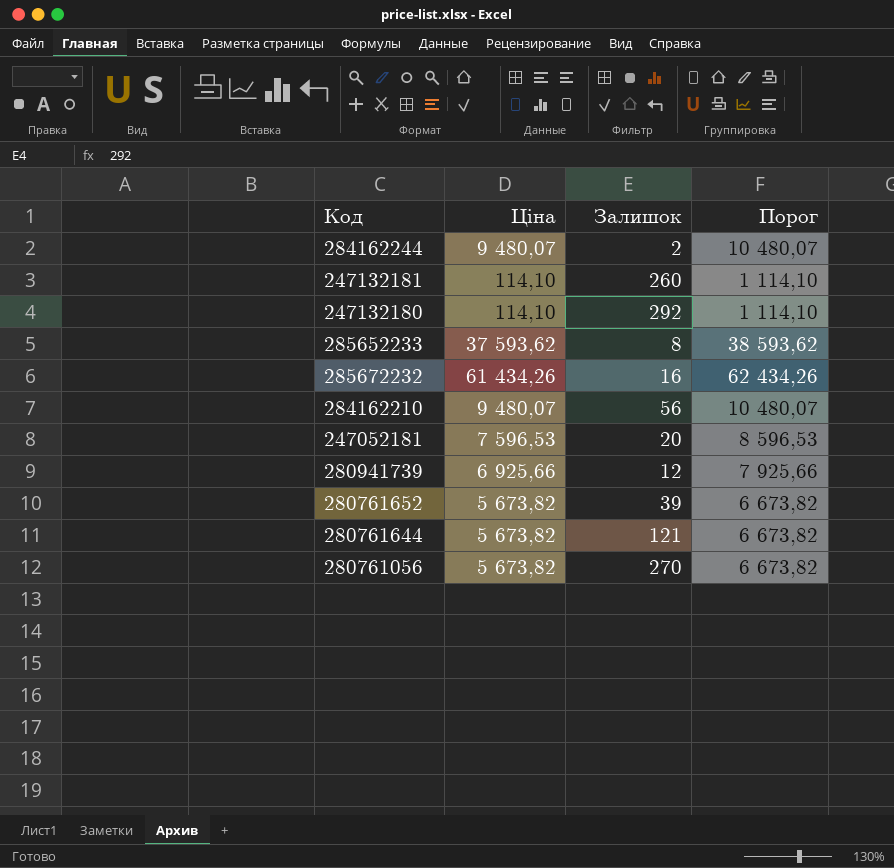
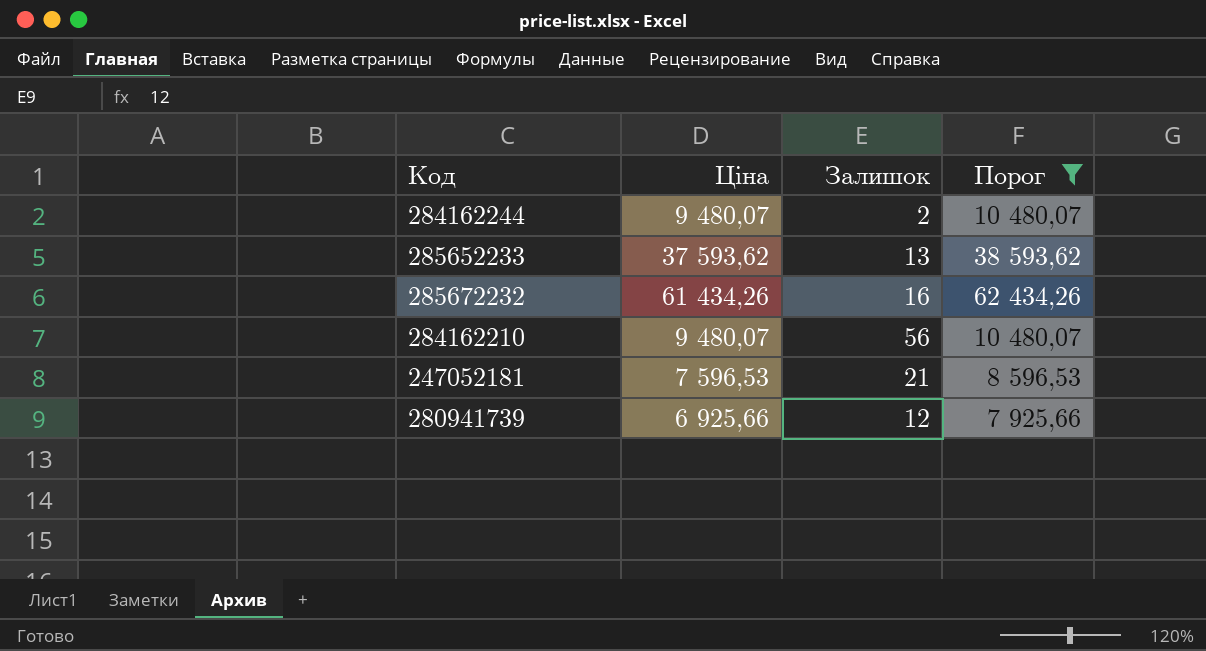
filter: none -> Порог >= 7 925,66
285652233 | Залишок: 8 -> 13
247052181 | Залишок: 20 -> 21

